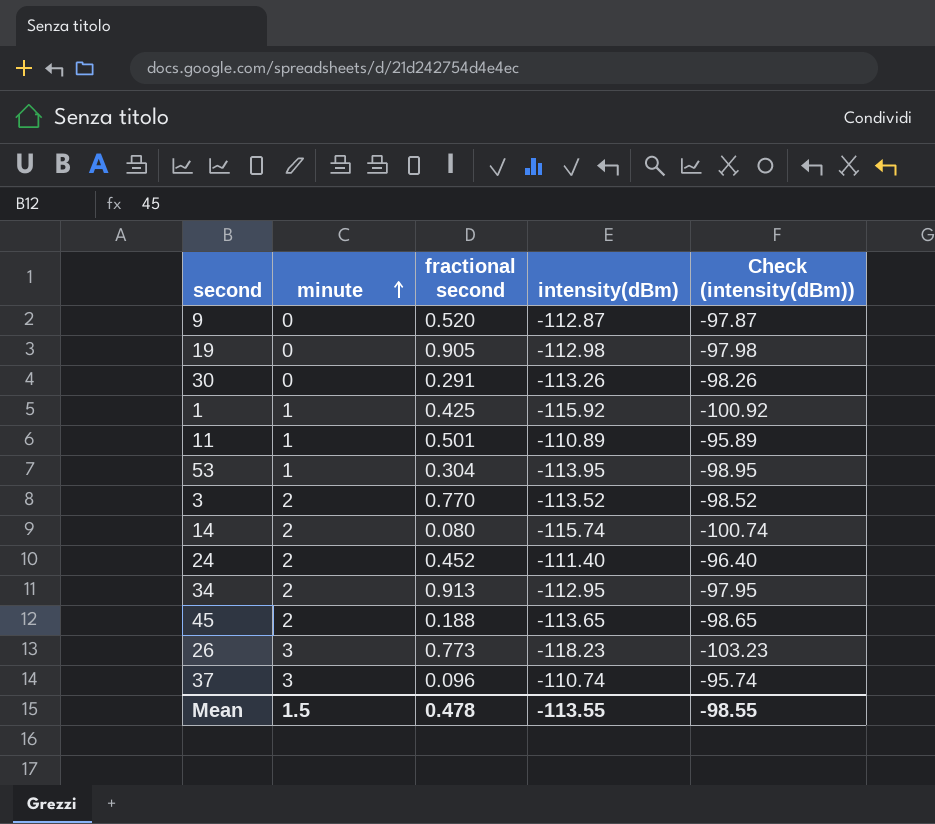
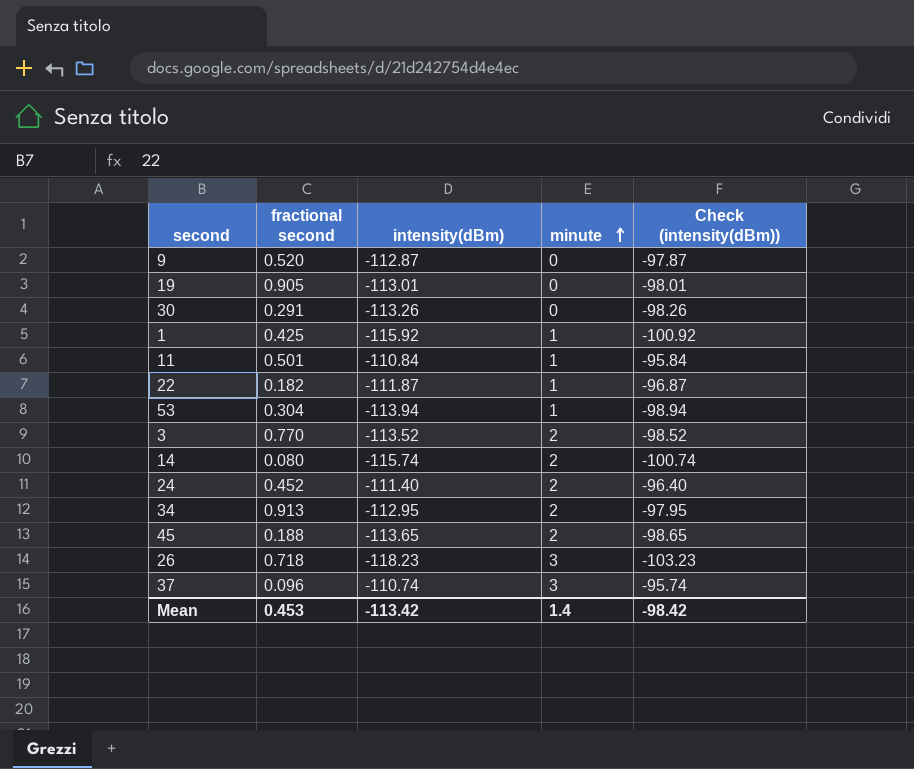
column minute | position: 2 -> 4
19 | intensity(dBm): -112.98 -> -113.01
19 | Check (intensity(dBm)): -97.98 -> -98.01
11 | intensity(dBm): -110.89 -> -110.84
11 | Check (intensity(dBm)): -95.89 -> -95.84
row 22: none -> 0.182 | -111.87 | 1 | -96.87
53 | intensity(dBm): -113.95 -> -113.94
53 | Check (intensity(dBm)): -98.95 -> -98.94
26 | fractional second: 0.773 -> 0.718
Mean | fractional second: 0.478 -> 0.453
Mean | intensity(dBm): -113.55 -> -113.42
Mean | minute: 1.5 -> 1.4
Mean | Check (intensity(dBm)): -98.55 -> -98.42

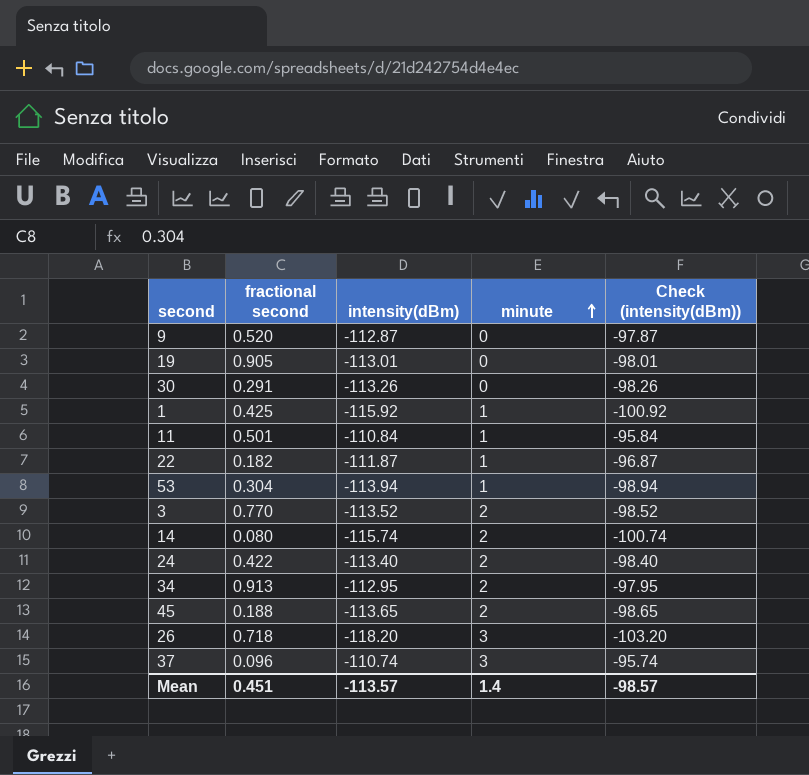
24 | fractional second: 0.452 -> 0.422
24 | intensity(dBm): -111.40 -> -113.40
24 | Check (intensity(dBm)): -96.40 -> -98.40
26 | intensity(dBm): -118.23 -> -118.20
26 | Check (intensity(dBm)): -103.23 -> -103.20
Mean | fractional second: 0.453 -> 0.451
Mean | intensity(dBm): -113.42 -> -113.57
Mean | Check (intensity(dBm)): -98.42 -> -98.57

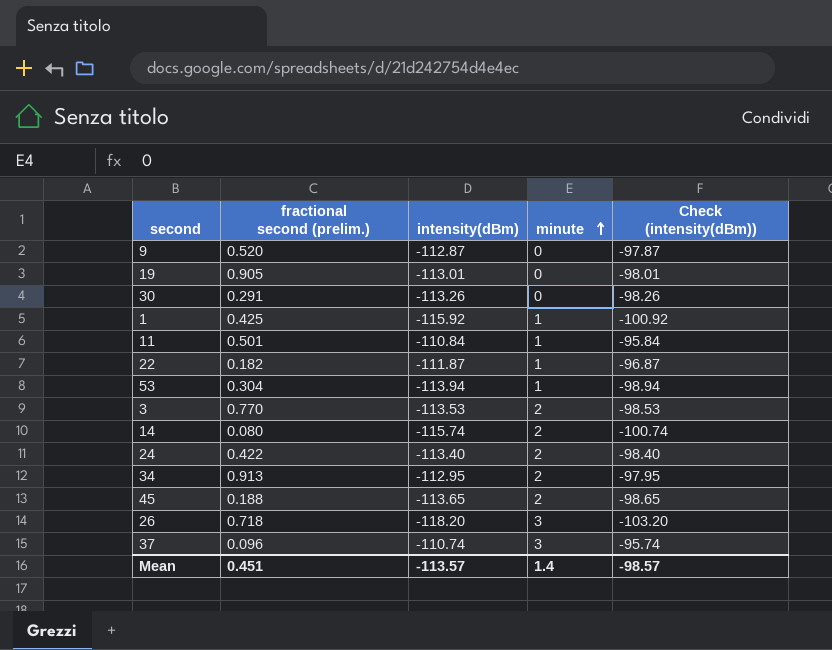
column name: fractional second -> fractional second (prelim.)
3 | intensity(dBm): -113.52 -> -113.53
3 | Check (intensity(dBm)): -98.52 -> -98.53

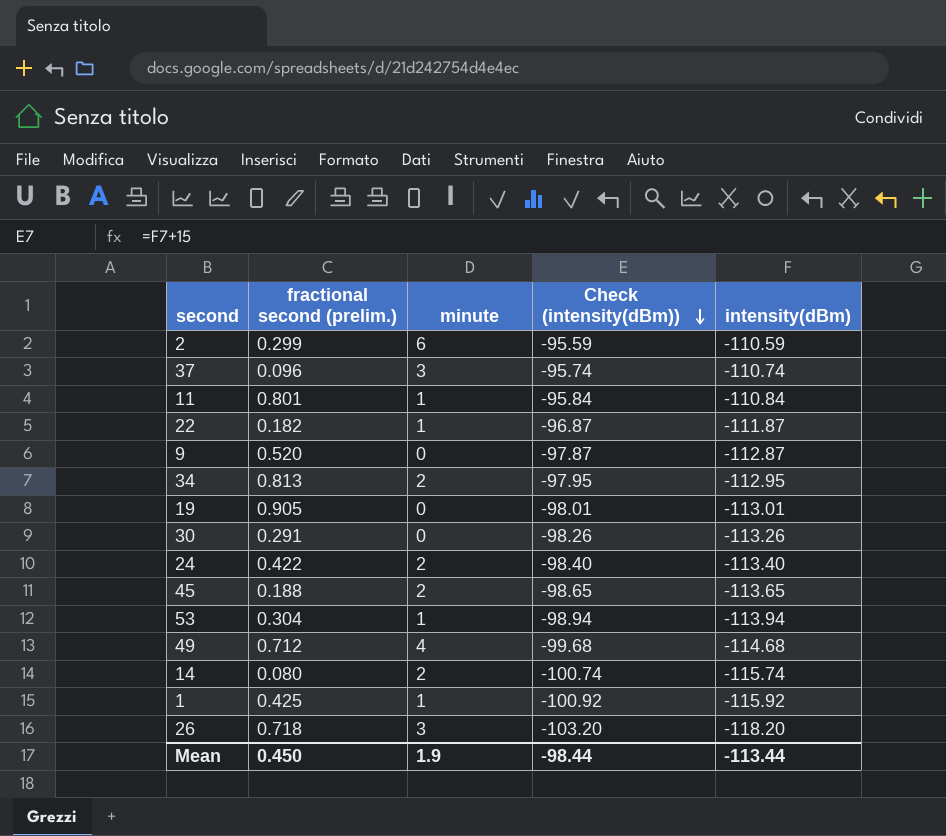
row order: minute ascending -> Check (intensity(dBm)) descending
column intensity(dBm) | position: 3 -> 5
row 3: 0.770 | -113.53 | 2 | -98.53 -> none
row 2: none -> 0.299 | 6 | -95.59 | -110.59
11 | fractional second (prelim.): 0.501 -> 0.801
34 | fractional second (prelim.): 0.913 -> 0.813
row 49: none -> 0.712 | 4 | -99.68 | -114.68
Mean | fractional second (prelim.): 0.451 -> 0.450
Mean | minute: 1.4 -> 1.9
Mean | Check (intensity(dBm)): -98.57 -> -98.44
Mean | intensity(dBm): -113.57 -> -113.44

